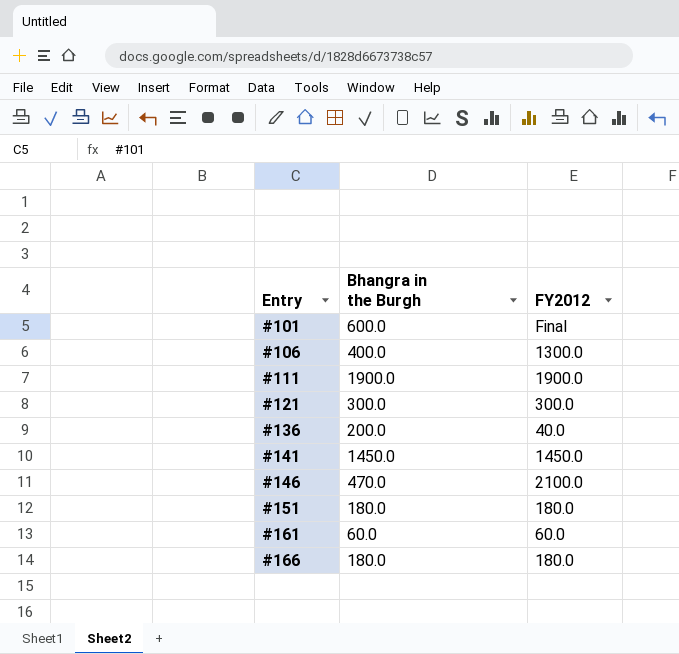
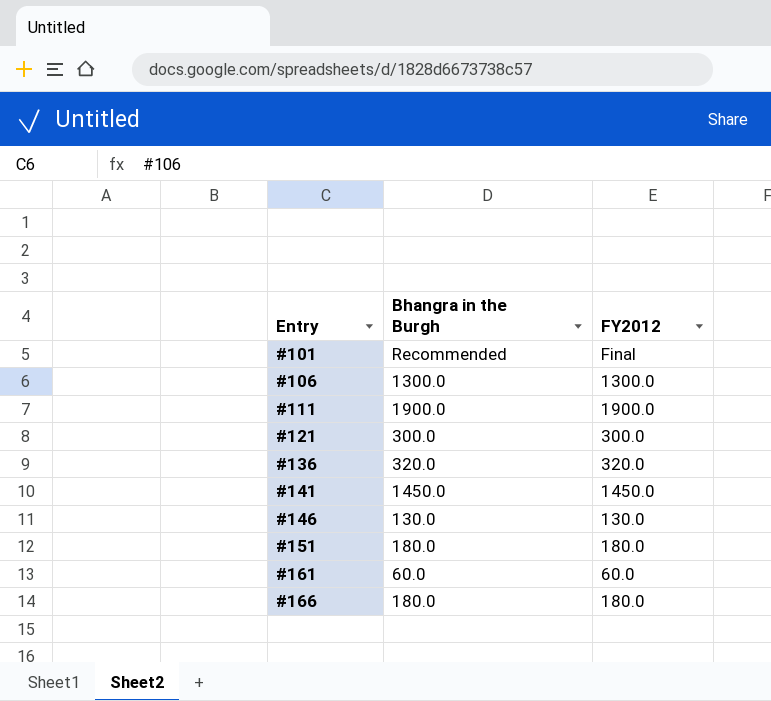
#101 | Bhangra in the Burgh: 600.0 -> Recommended
#106 | Bhangra in the Burgh: 400.0 -> 1300.0
#136 | Bhangra in the Burgh: 200.0 -> 320.0
#136 | FY2012: 40.0 -> 320.0
#146 | Bhangra in the Burgh: 470.0 -> 130.0
#146 | FY2012: 2100.0 -> 130.0

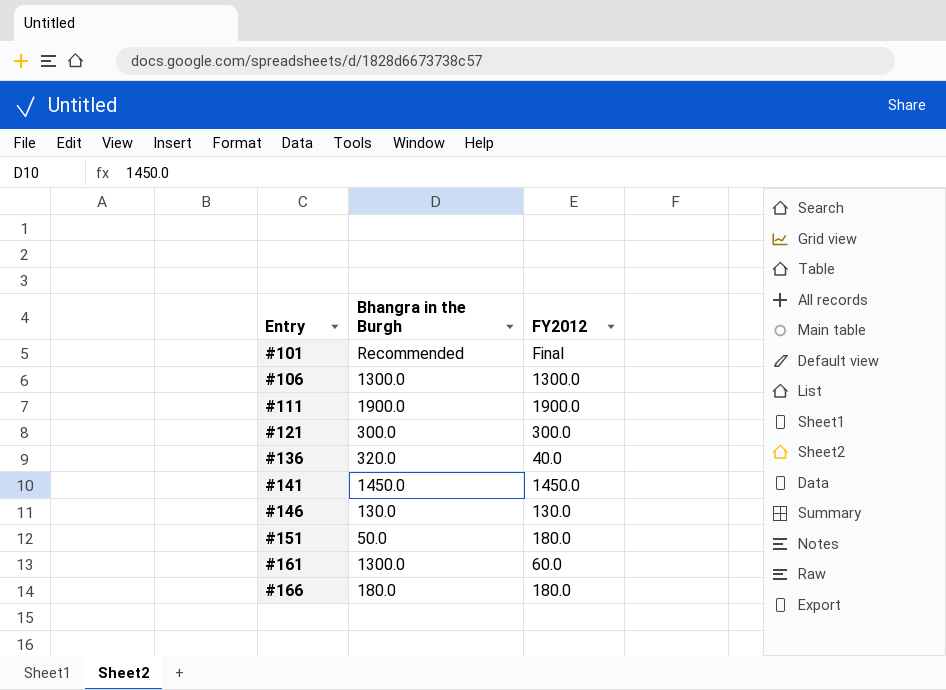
#136 | FY2012: 320.0 -> 40.0
#151 | Bhangra in the Burgh: 180.0 -> 50.0
#161 | Bhangra in the Burgh: 60.0 -> 1300.0

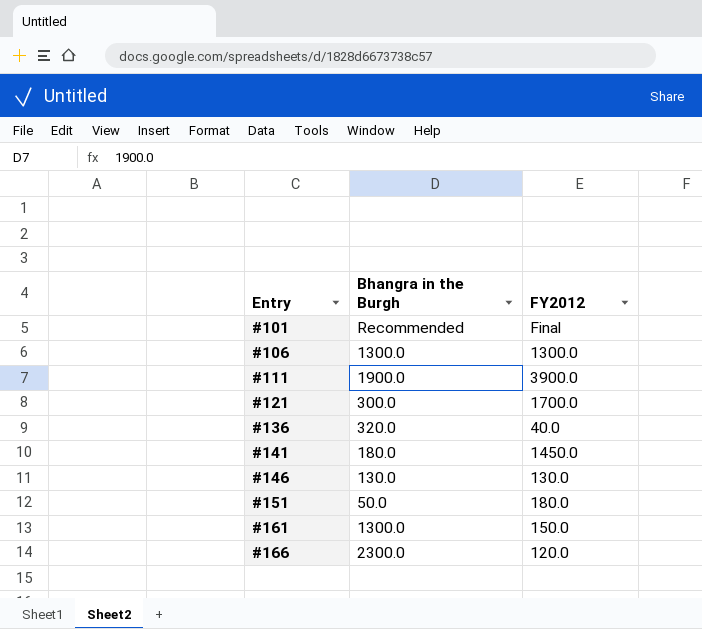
#111 | FY2012: 1900.0 -> 3900.0
#121 | FY2012: 300.0 -> 1700.0
#141 | Bhangra in the Burgh: 1450.0 -> 180.0
#161 | FY2012: 60.0 -> 150.0
#166 | Bhangra in the Burgh: 180.0 -> 2300.0
#166 | FY2012: 180.0 -> 120.0

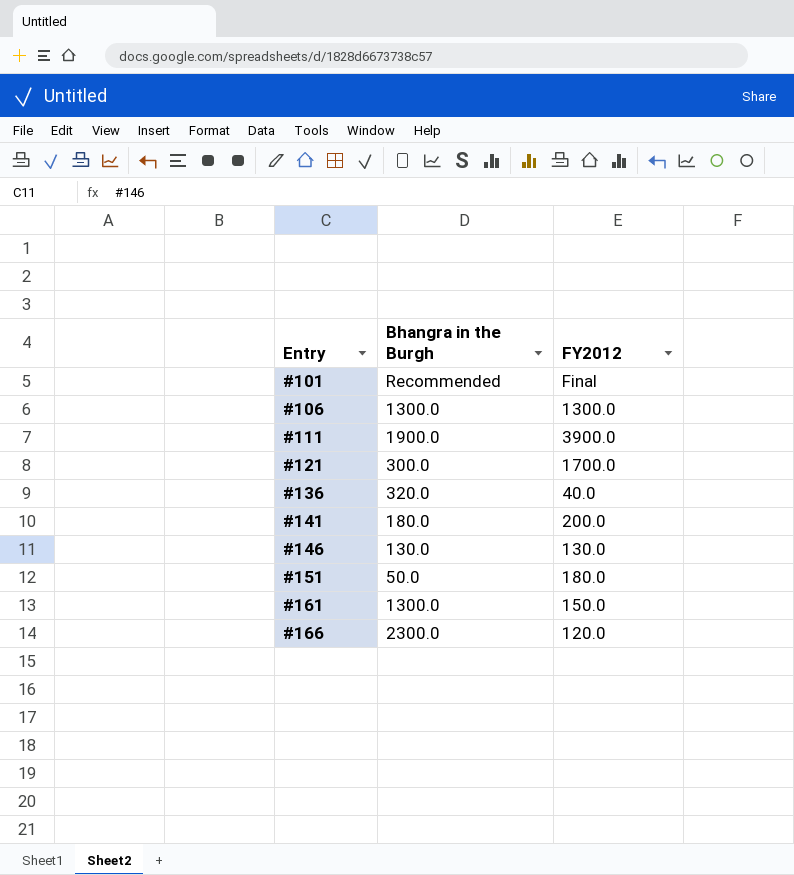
#141 | FY2012: 1450.0 -> 200.0

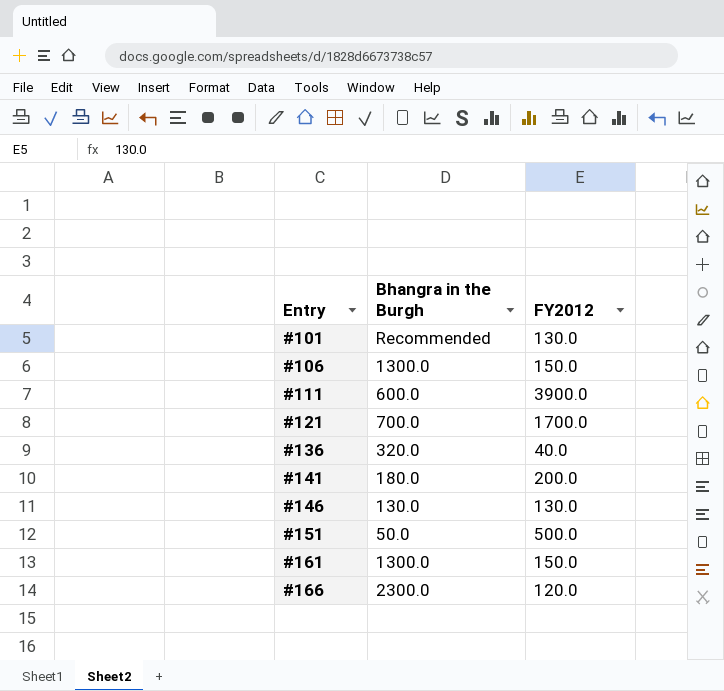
#101 | FY2012: Final -> 130.0
#106 | FY2012: 1300.0 -> 150.0
#111 | Bhangra in the Burgh: 1900.0 -> 600.0
#121 | Bhangra in the Burgh: 300.0 -> 700.0
#151 | FY2012: 180.0 -> 500.0

